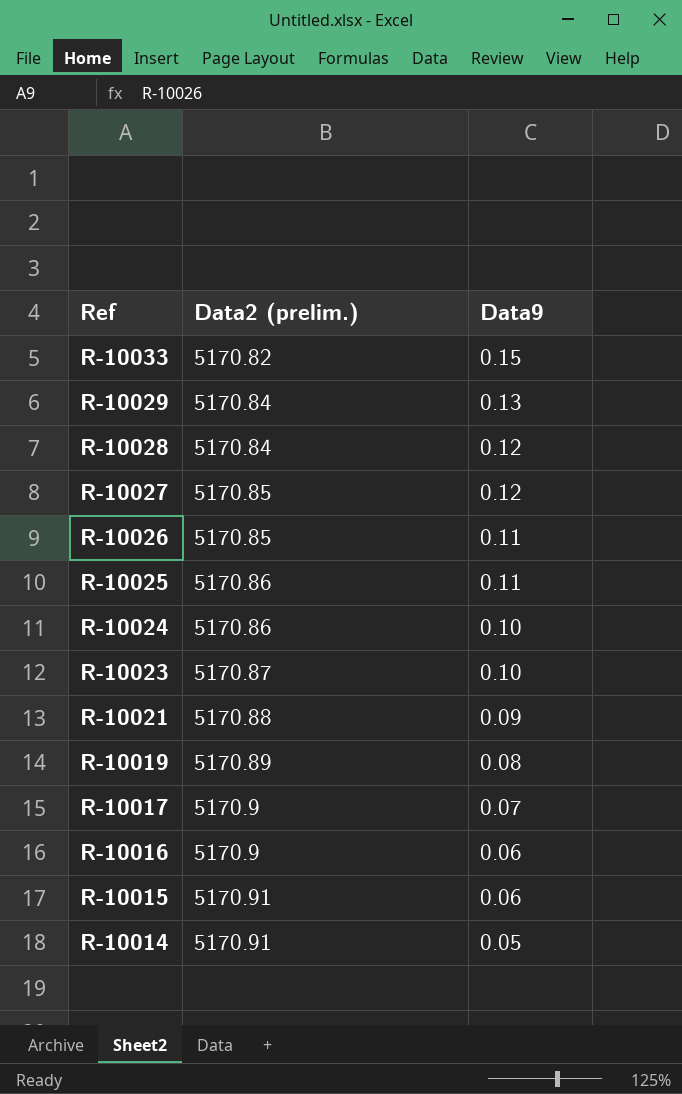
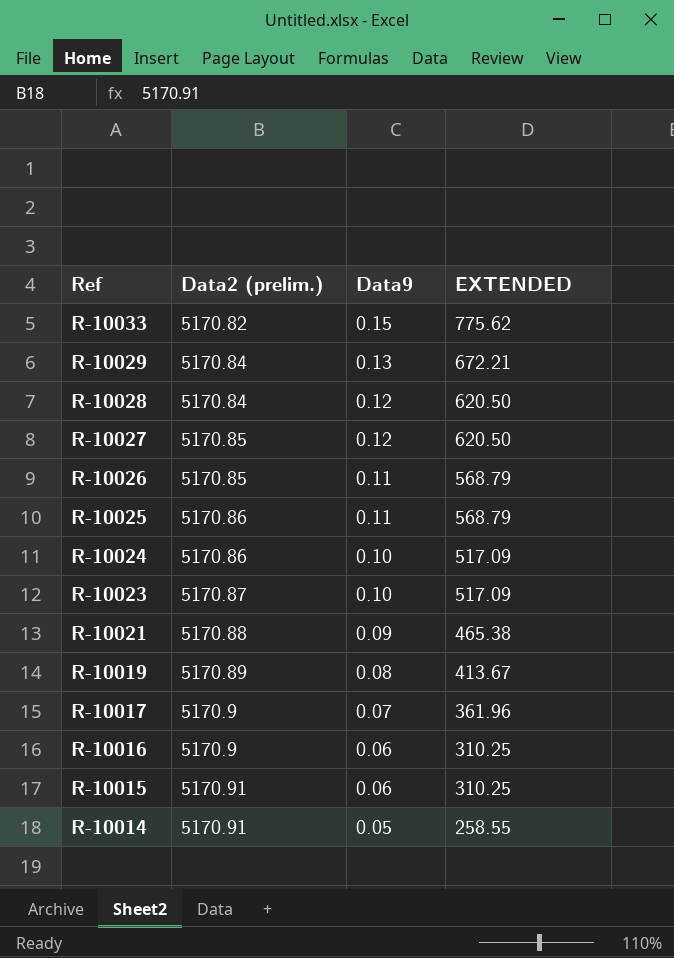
column EXTENDED | formula: none -> [Data2 (prelim.)] * [Data9]

